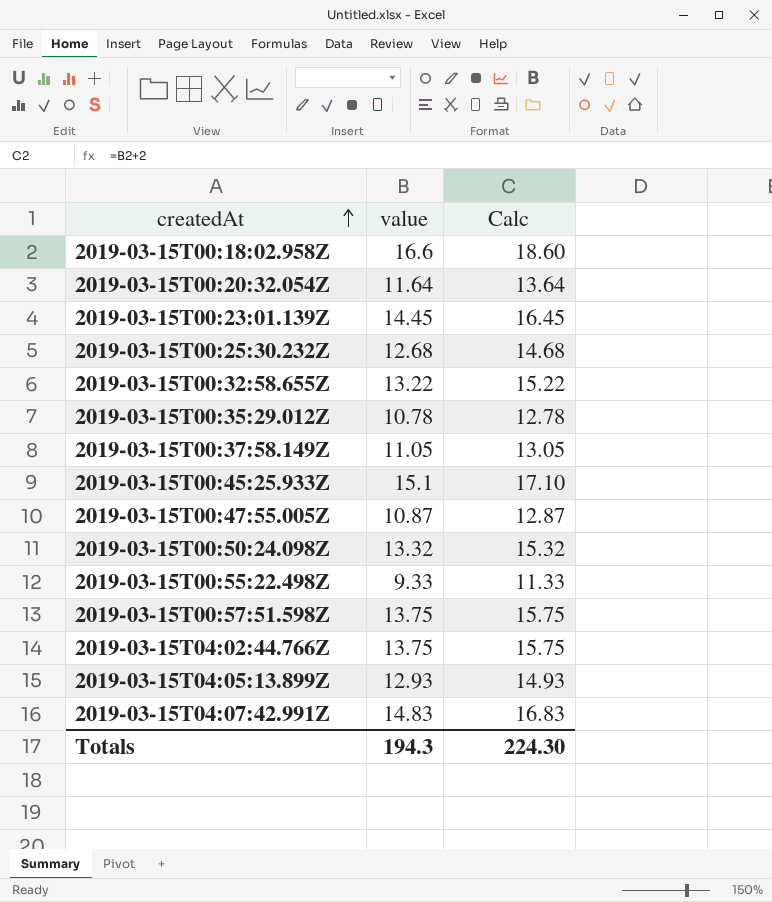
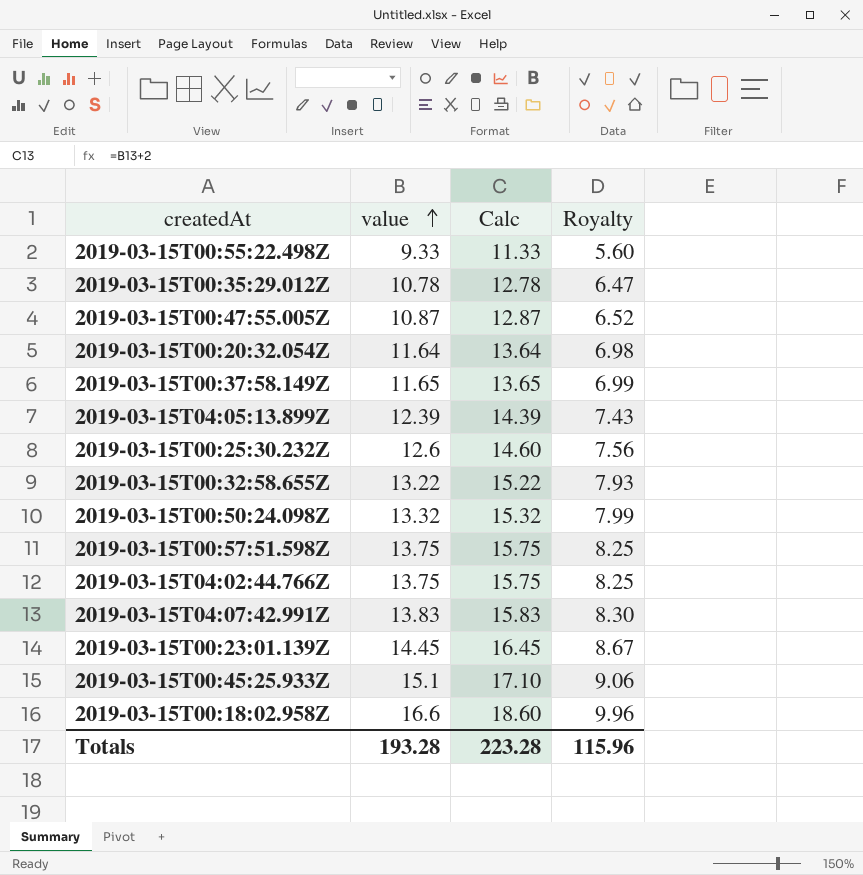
row order: createdAt ascending -> value ascending
column Royalty | formula: none -> [value] * 0.6
2019-03-15T00:37:58.149Z | value: 11.05 -> 11.65
2019-03-15T00:37:58.149Z | Calc: 13.05 -> 13.65
2019-03-15T04:05:13.899Z | value: 12.93 -> 12.39
2019-03-15T04:05:13.899Z | Calc: 14.93 -> 14.39
2019-03-15T00:25:30.232Z | value: 12.68 -> 12.6
2019-03-15T00:25:30.232Z | Calc: 14.68 -> 14.60
2019-03-15T04:07:42.991Z | value: 14.83 -> 13.83
2019-03-15T04:07:42.991Z | Calc: 16.83 -> 15.83
Totals | value: 194.3 -> 193.28
Totals | Calc: 224.30 -> 223.28

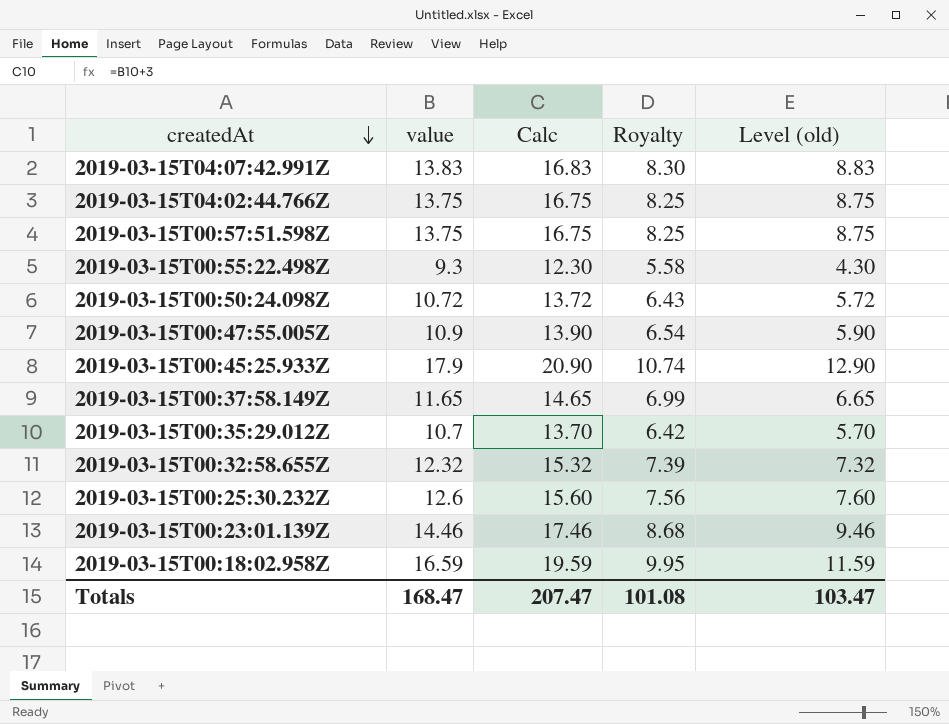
row order: value ascending -> createdAt descending
column Calc | formula: [value] + 2 -> [value] + 3
column Level (old) | formula: none -> [value] - 5
row 2019-03-15T00:20:32.054Z: 11.64 | 13.64 | 6.98 -> none
row 2019-03-15T04:05:13.899Z: 12.39 | 14.39 | 7.43 -> none
2019-03-15T00:55:22.498Z | value: 9.33 -> 9.3
2019-03-15T00:55:22.498Z | Royalty: 5.60 -> 5.58
2019-03-15T00:50:24.098Z | value: 13.32 -> 10.72
2019-03-15T00:50:24.098Z | Royalty: 7.99 -> 6.43
2019-03-15T00:47:55.005Z | value: 10.87 -> 10.9
2019-03-15T00:47:55.005Z | Royalty: 6.52 -> 6.54
2019-03-15T00:45:25.933Z | value: 15.1 -> 17.9
2019-03-15T00:45:25.933Z | Royalty: 9.06 -> 10.74
2019-03-15T00:35:29.012Z | value: 10.78 -> 10.7
2019-03-15T00:35:29.012Z | Royalty: 6.47 -> 6.42
2019-03-15T00:32:58.655Z | value: 13.22 -> 12.32
2019-03-15T00:32:58.655Z | Royalty: 7.93 -> 7.39
2019-03-15T00:23:01.139Z | value: 14.45 -> 14.46
2019-03-15T00:23:01.139Z | Royalty: 8.67 -> 8.68
2019-03-15T00:18:02.958Z | value: 16.6 -> 16.59
2019-03-15T00:18:02.958Z | Royalty: 9.96 -> 9.95
Totals | value: 193.28 -> 168.47
Totals | Calc: 223.28 -> 207.47
Totals | Royalty: 115.96 -> 101.08

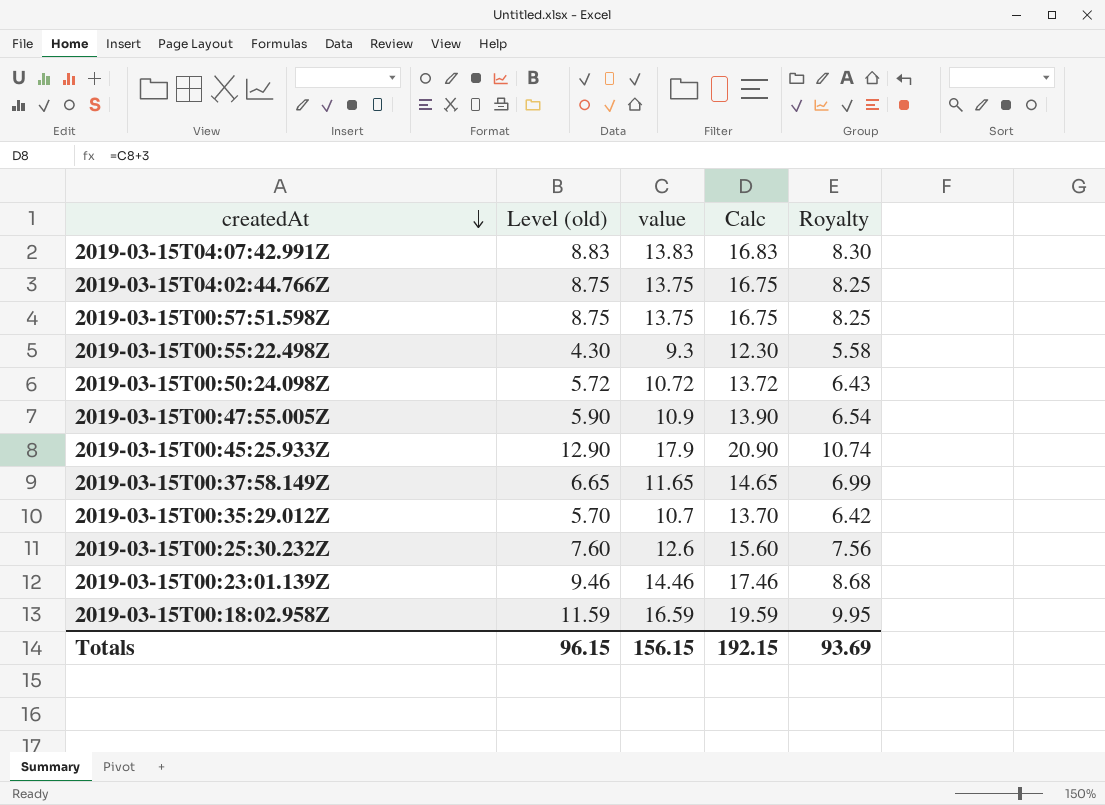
column Level (old) | position: 5 -> 2
row 2019-03-15T00:32:58.655Z: 12.32 | 15.32 | 7.39 | 7.32 -> none
Totals | Level (old): 103.47 -> 96.15
Totals | value: 168.47 -> 156.15
Totals | Calc: 207.47 -> 192.15
Totals | Royalty: 101.08 -> 93.69

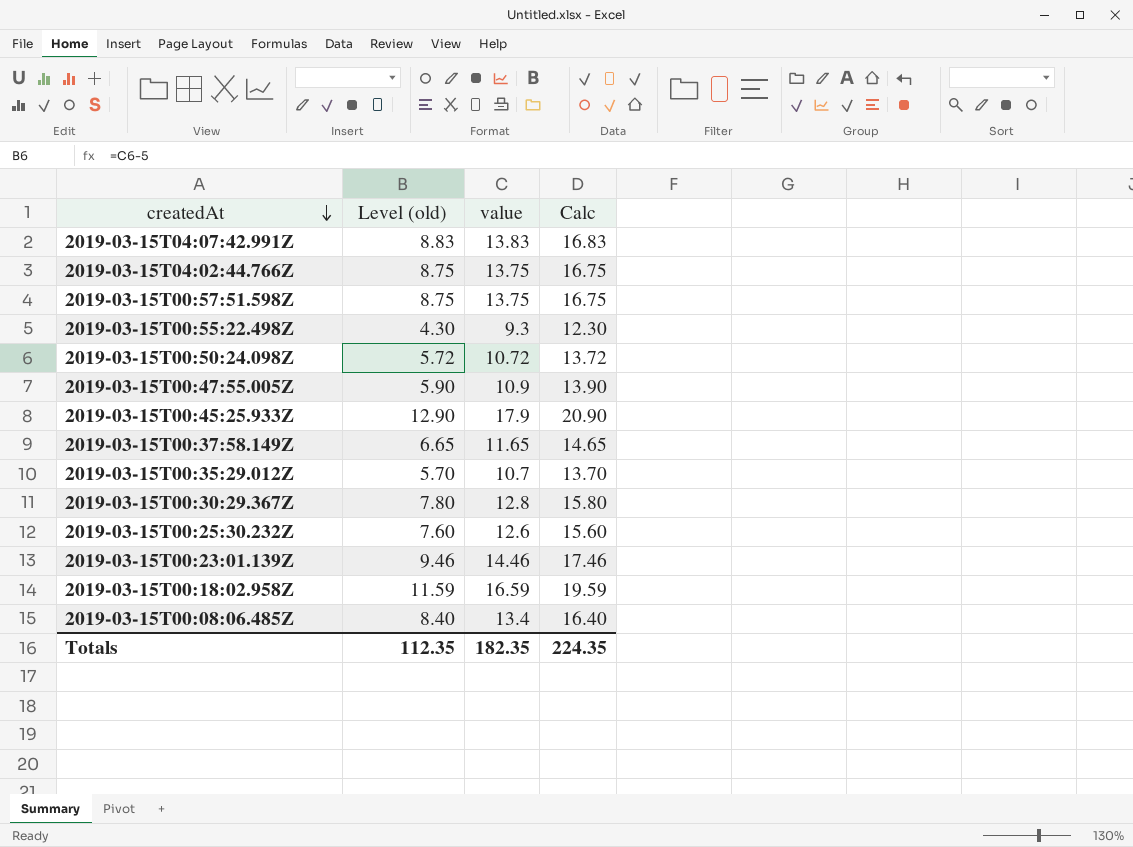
column Royalty | formula: [value] * 0.6 -> none
row 2019-03-15T00:30:29.367Z: none -> 7.80 | 12.8 | 15.80
row 2019-03-15T00:08:06.485Z: none -> 8.40 | 13.4 | 16.40
Totals | Level (old): 96.15 -> 112.35
Totals | value: 156.15 -> 182.35
Totals | Calc: 192.15 -> 224.35

